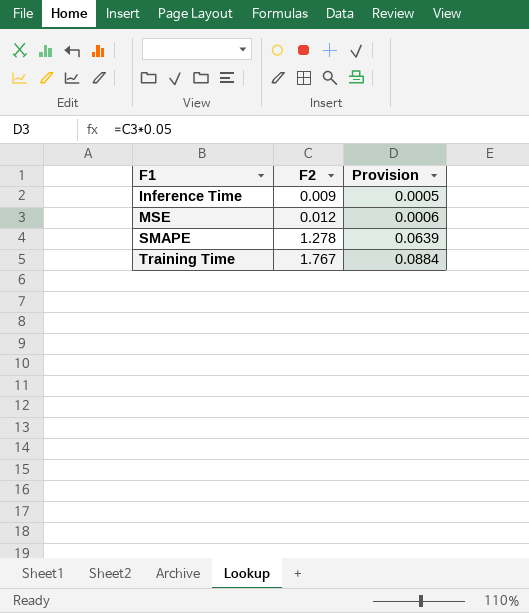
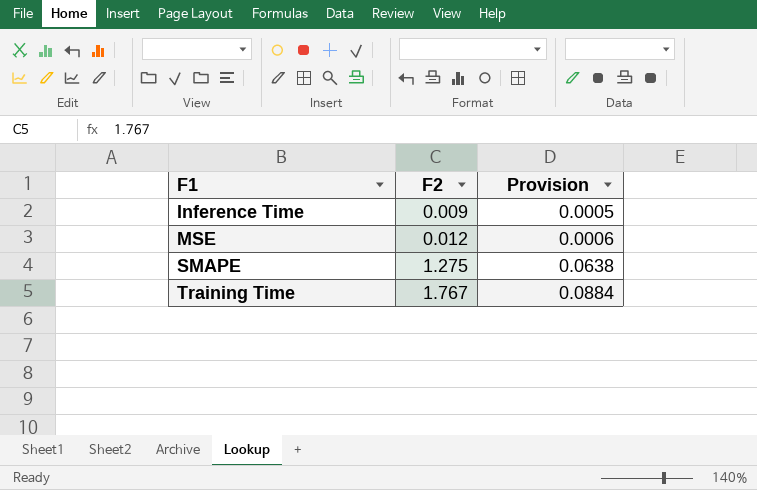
SMAPE | F2: 1.278 -> 1.275
SMAPE | Provision: 0.0639 -> 0.0638

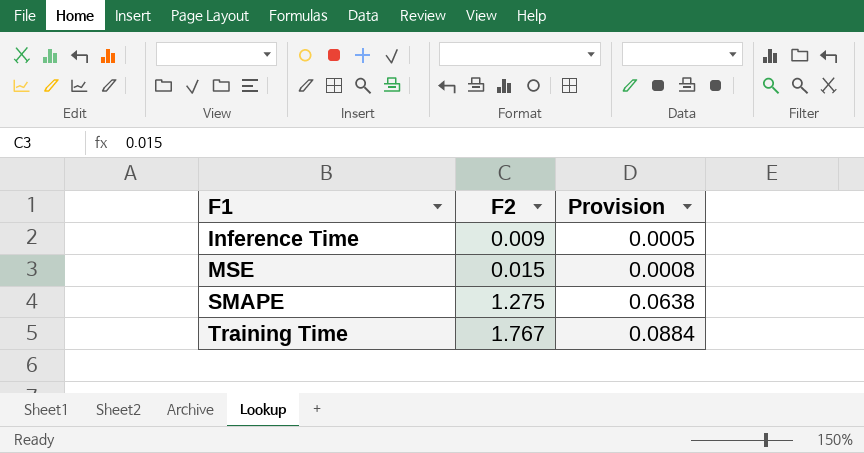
MSE | F2: 0.012 -> 0.015
MSE | Provision: 0.0006 -> 0.0008

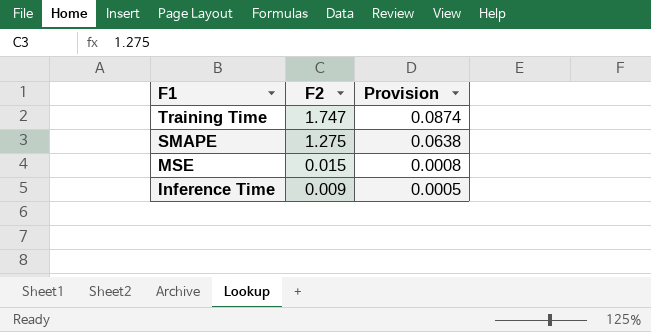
row order: F1 ascending -> F1 descending
Training Time | F2: 1.767 -> 1.747
Training Time | Provision: 0.0884 -> 0.0874

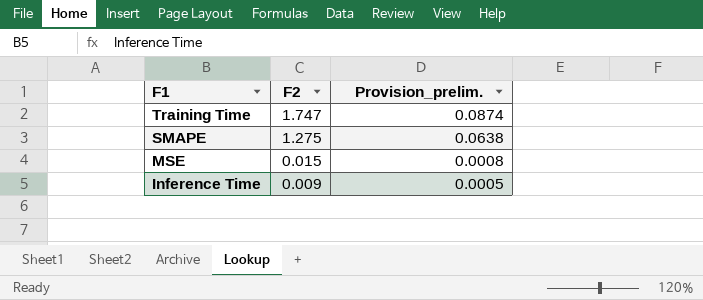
column name: Provision -> Provision_prelim.

